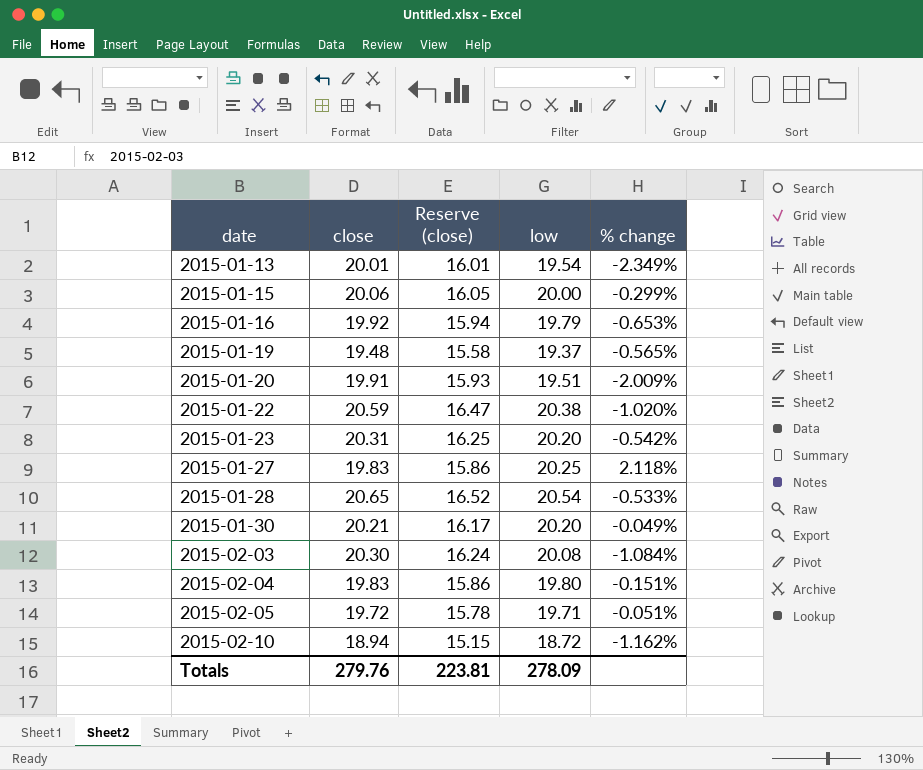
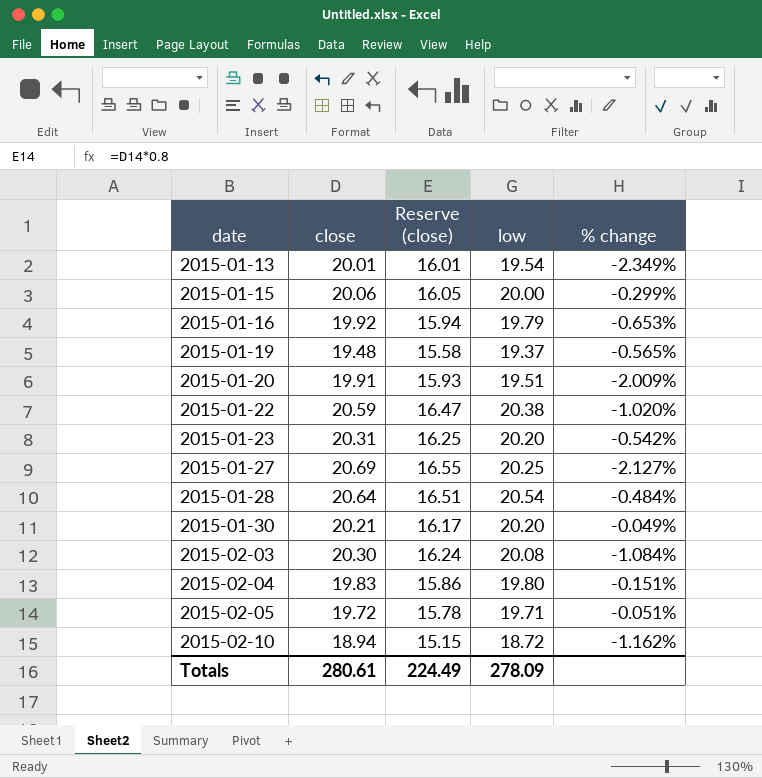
2015-01-27 | close: 19.83 -> 20.69
2015-01-27 | Reserve (close): 15.86 -> 16.55
2015-01-27 | % change: 2.118% -> -2.127%
2015-01-28 | close: 20.65 -> 20.64
2015-01-28 | Reserve (close): 16.52 -> 16.51
2015-01-28 | % change: -0.533% -> -0.484%
Totals | close: 279.76 -> 280.61
Totals | Reserve (close): 223.81 -> 224.49

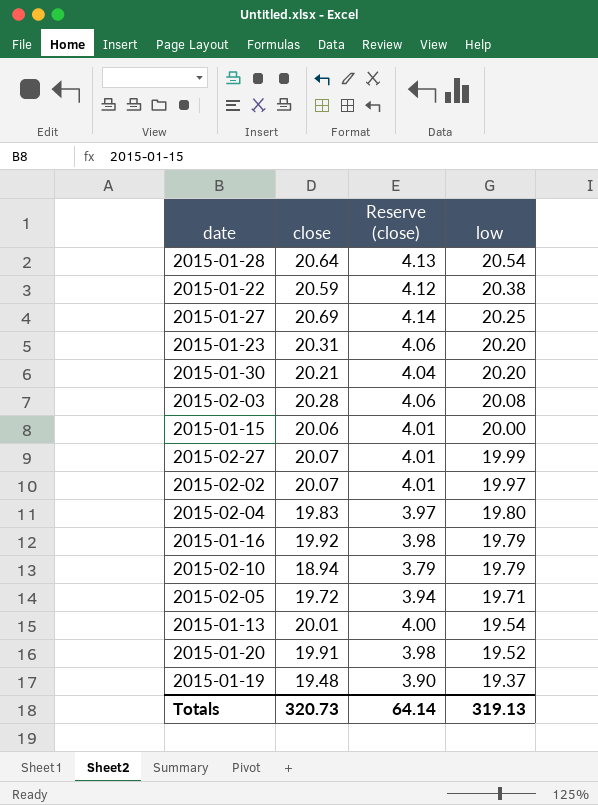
row order: date ascending -> low descending
column % change | formula: ([low] - [close]) / [close] -> none
column Reserve (close) | formula: [close] * 0.8 -> [close] * 0.2
2015-02-03 | close: 20.30 -> 20.28
row 2015-02-27: none -> 20.07 | 4.01 | 19.99
row 2015-02-02: none -> 20.07 | 4.01 | 19.97
2015-02-10 | low: 18.72 -> 19.79
2015-01-20 | low: 19.51 -> 19.52
Totals | close: 280.61 -> 320.73
Totals | Reserve (close): 224.49 -> 64.14
Totals | low: 278.09 -> 319.13

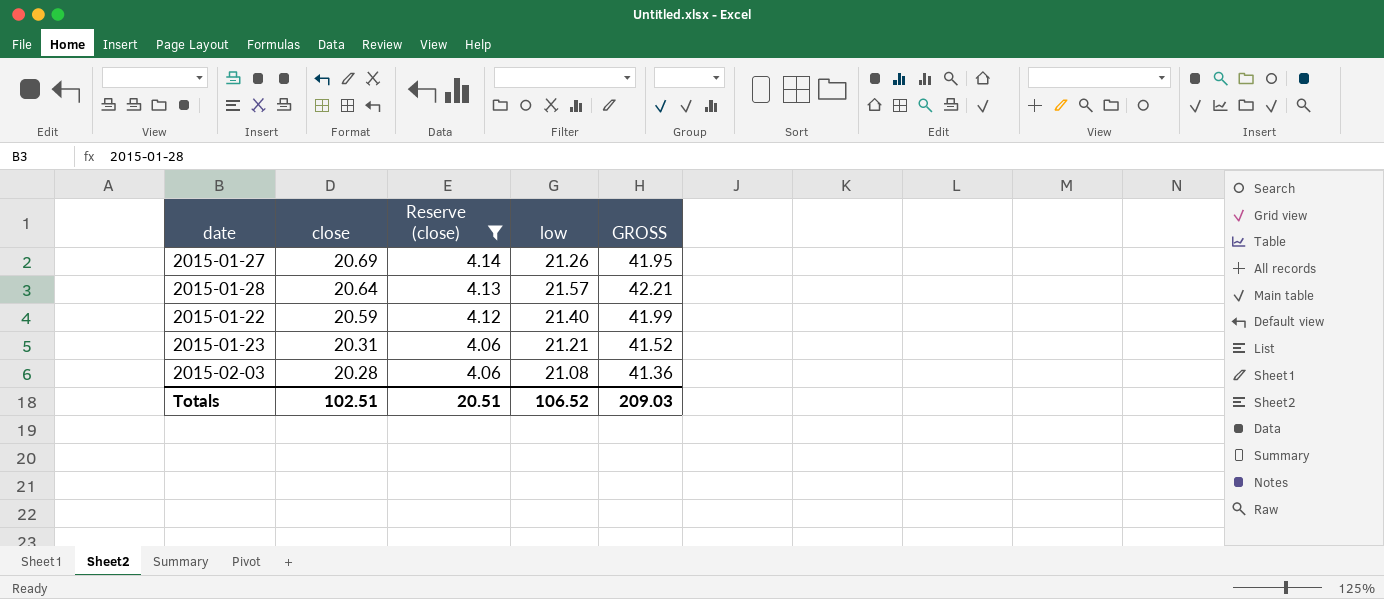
filter: none -> Reserve (close) >= 4.06
row order: low descending -> close descending
column GROSS | formula: none -> [close] + [low]
2015-01-27 | low: 20.25 -> 21.26
2015-01-28 | low: 20.54 -> 21.57
2015-01-22 | low: 20.38 -> 21.40
2015-01-23 | low: 20.20 -> 21.21
2015-02-03 | low: 20.08 -> 21.08
Totals | close: 320.73 -> 102.51
Totals | Reserve (close): 64.14 -> 20.51
Totals | low: 319.13 -> 106.52

